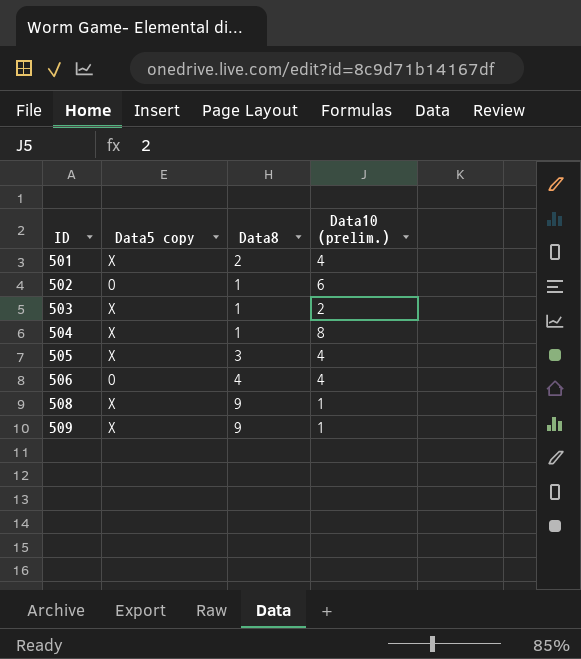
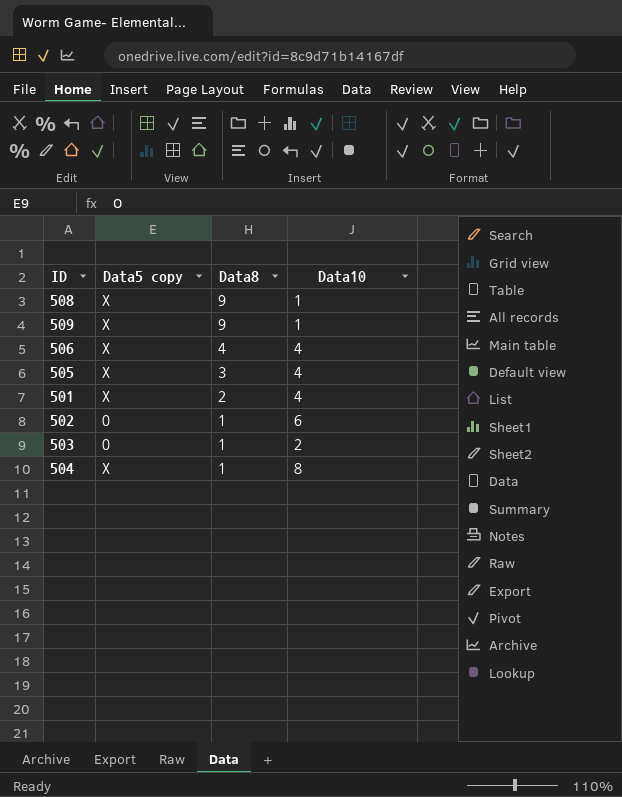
row order: ID ascending -> Data8 descending
column name: Data10 (prelim.) -> Data10
506 | Data5 copy: O -> X
503 | Data5 copy: X -> O

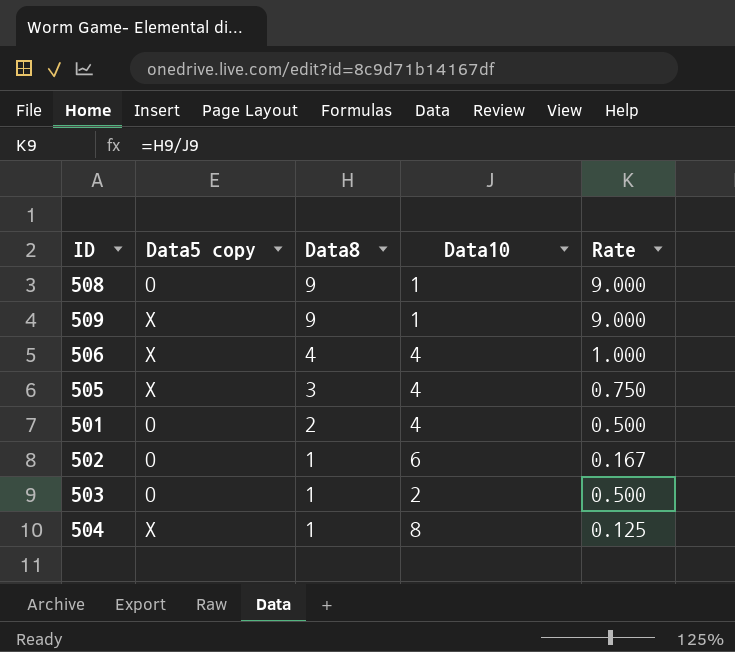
column Rate | formula: none -> [Data8] / [Data10]
508 | Data5 copy: X -> O
501 | Data5 copy: X -> O

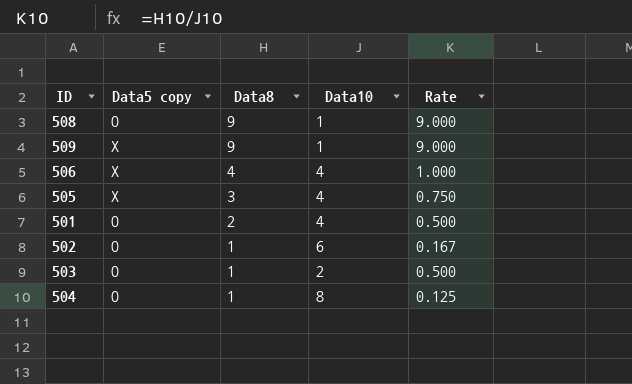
504 | Data5 copy: X -> O

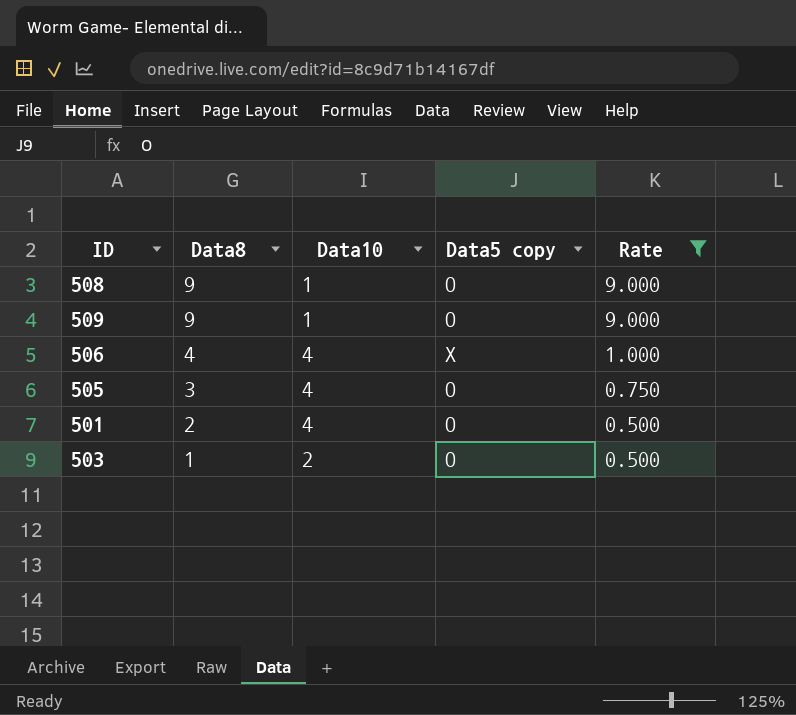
filter: none -> Rate >= 0.500
column Data5 copy | position: 2 -> 4
509 | Data5 copy: X -> O
505 | Data5 copy: X -> O

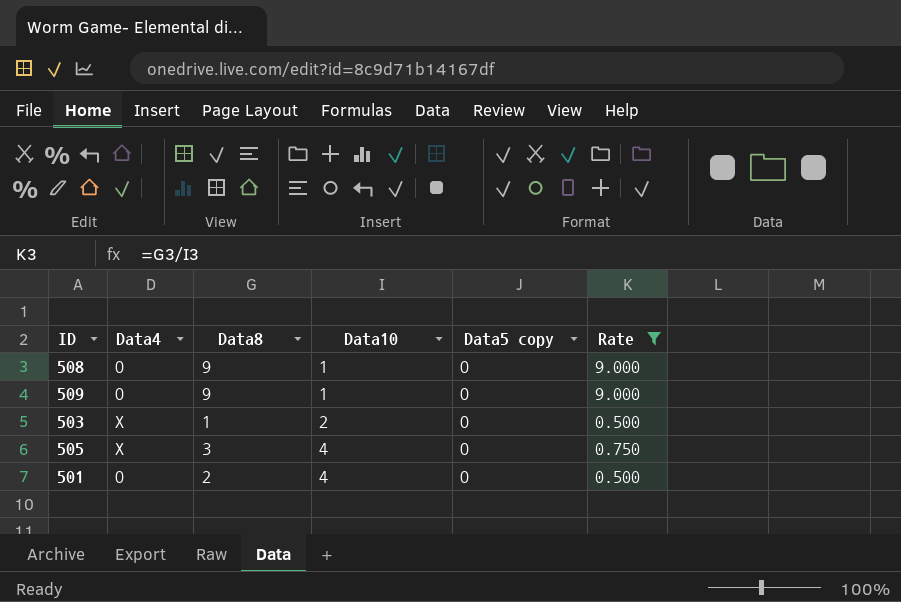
row order: Data8 descending -> Data10 ascending
column Data4 | position: none -> 2
row 506: 4 | 4 | X | 1.000 -> none

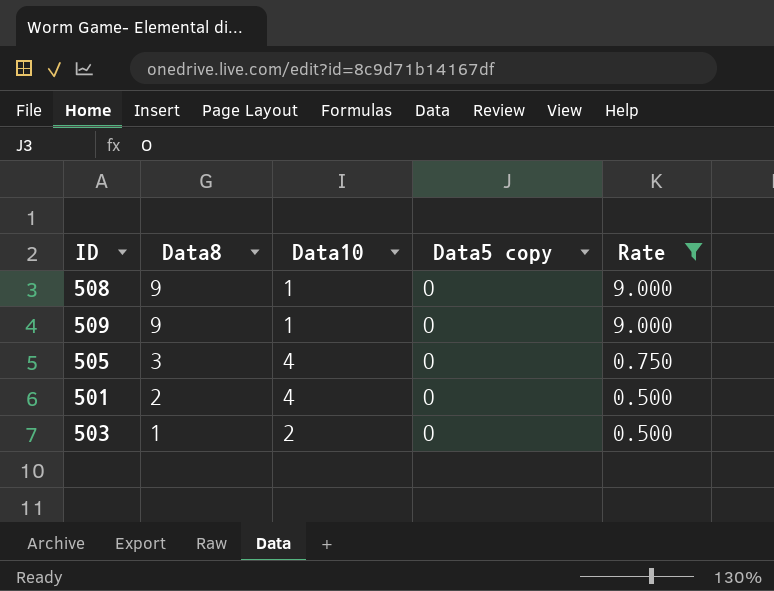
row order: Data10 ascending -> Data8 descending
column Data4 | position: 2 -> none

